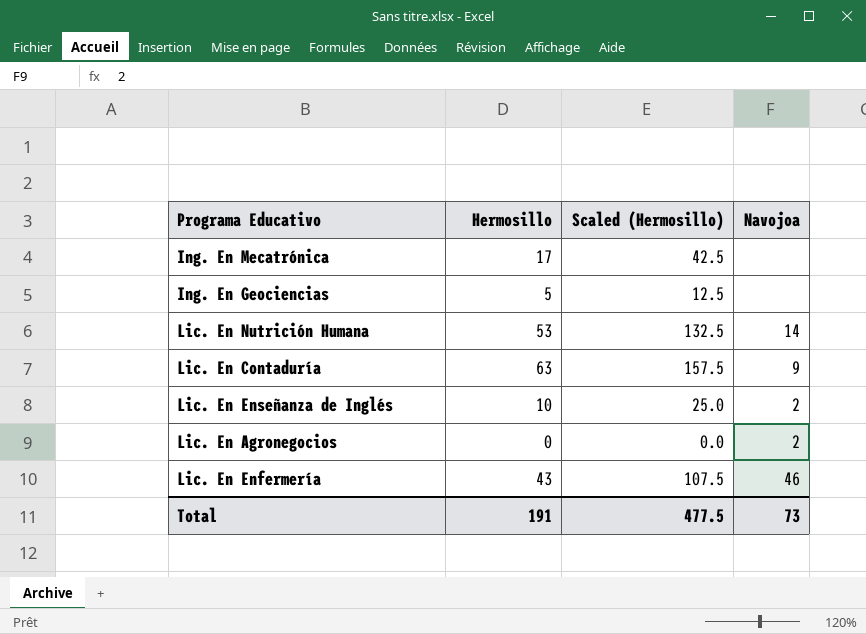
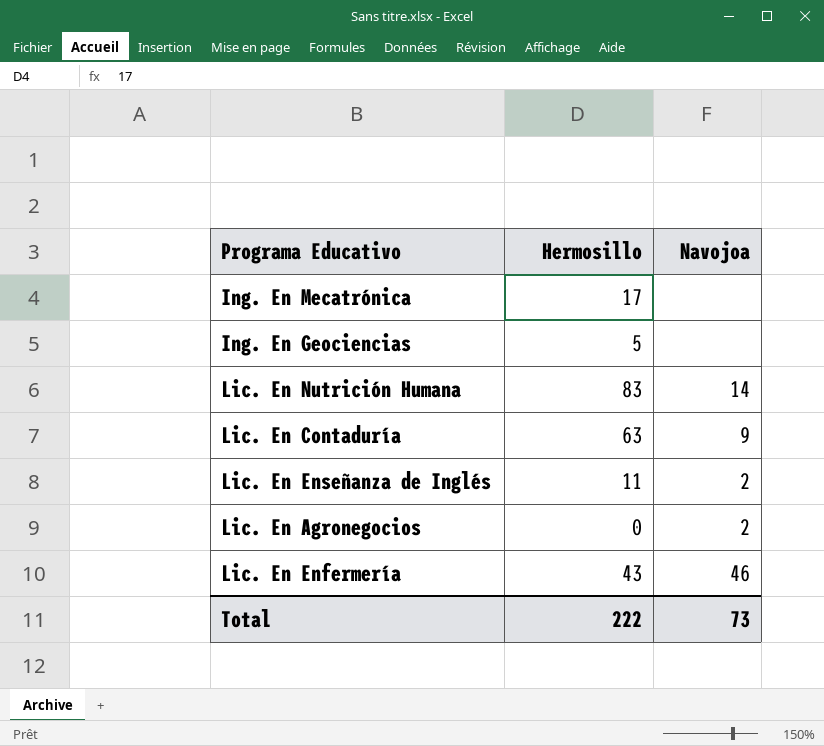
column Scaled (Hermosillo) | formula: [Hermosillo] * 2.5 -> none
Lic. En Nutrición Humana | Hermosillo: 53 -> 83
Lic. En Enseñanza de Inglés | Hermosillo: 10 -> 11
Total | Hermosillo: 191 -> 222

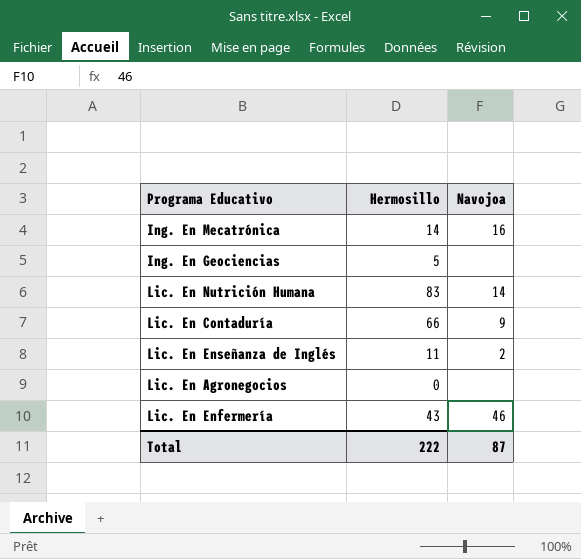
Ing. En Mecatrónica | Hermosillo: 17 -> 14
Ing. En Mecatrónica | Navojoa: none -> 16
Lic. En Contaduría | Hermosillo: 63 -> 66
Lic. En Agronegocios | Navojoa: 2 -> none
Total | Navojoa: 73 -> 87

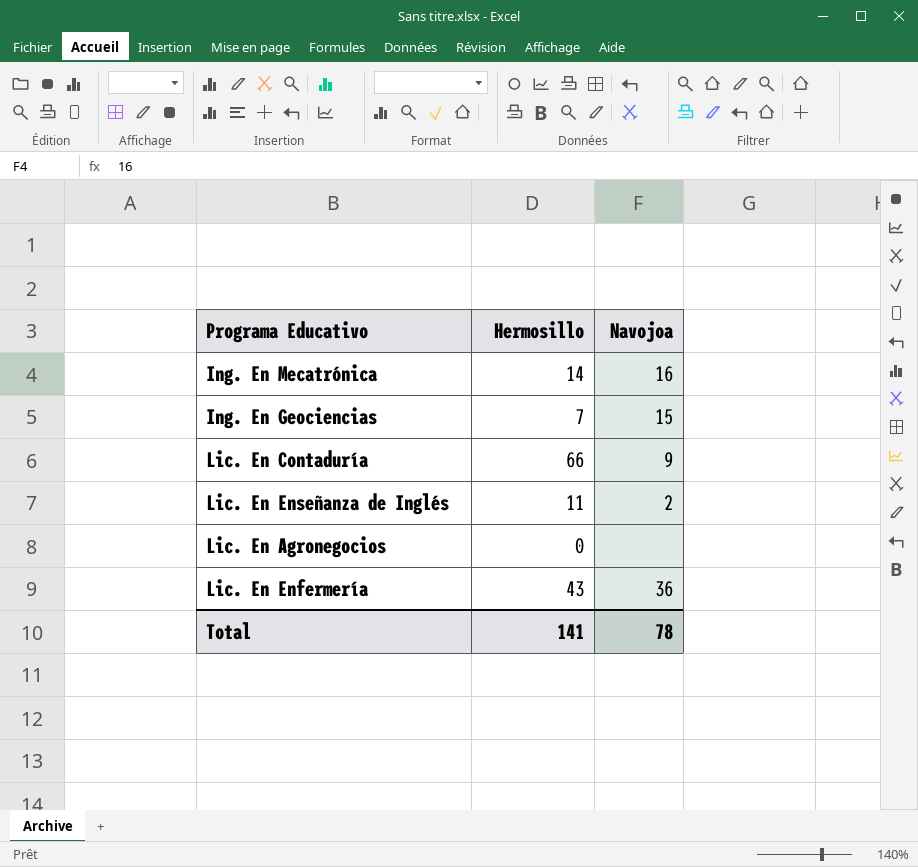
row Lic. En Nutrición Humana: 83 | 14 -> none
Ing. En Geociencias | Hermosillo: 5 -> 7
Ing. En Geociencias | Navojoa: none -> 15
Lic. En Enfermería | Navojoa: 46 -> 36
Total | Hermosillo: 222 -> 141
Total | Navojoa: 87 -> 78

